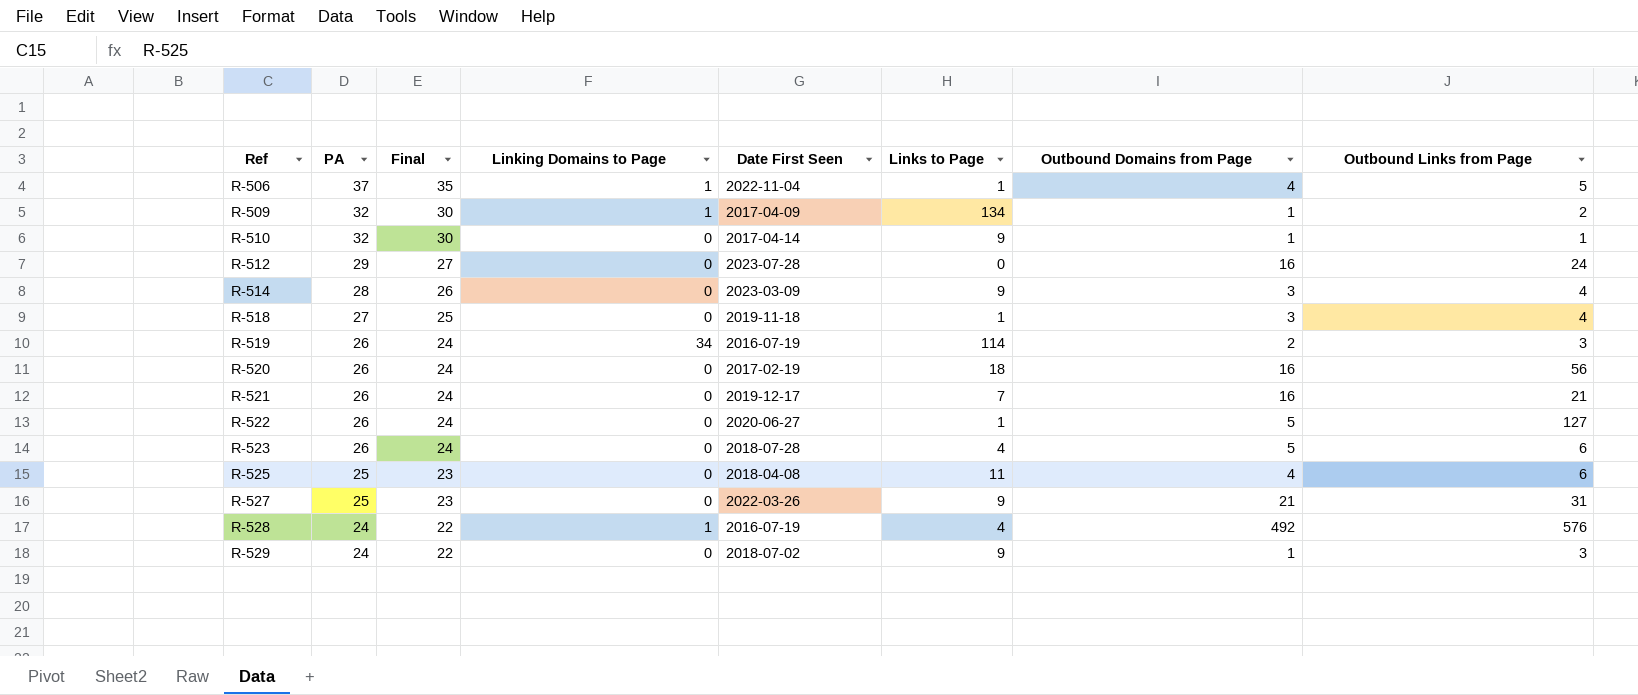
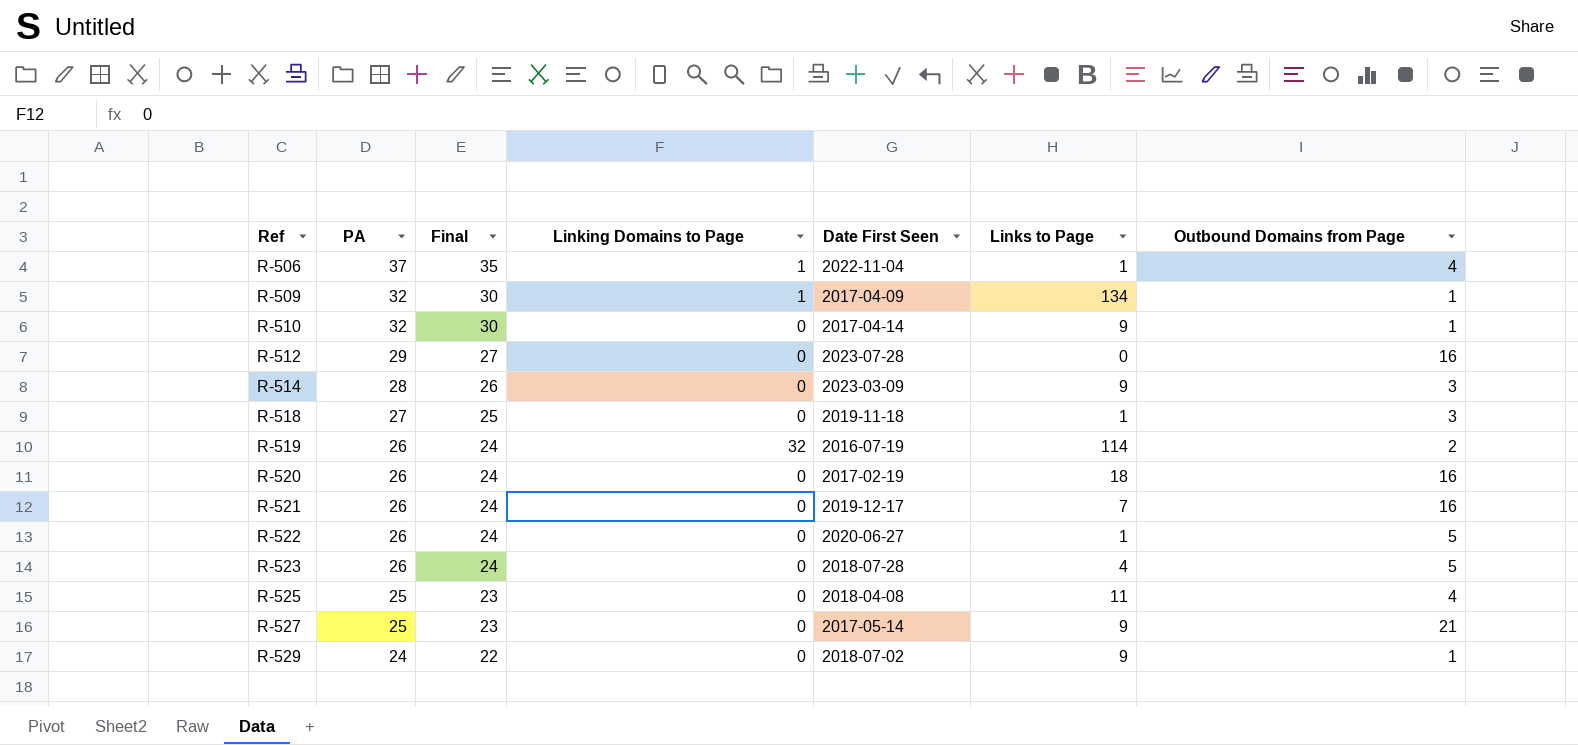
column Outbound Links from Page | position: 8 -> none
row R-528: 24 | 22 | 1 | 2016-07-19 | 4 | 492 | 576 -> none
R-519 | Linking Domains to Page: 34 -> 32
R-527 | Date First Seen: 2022-03-26 -> 2017-05-14

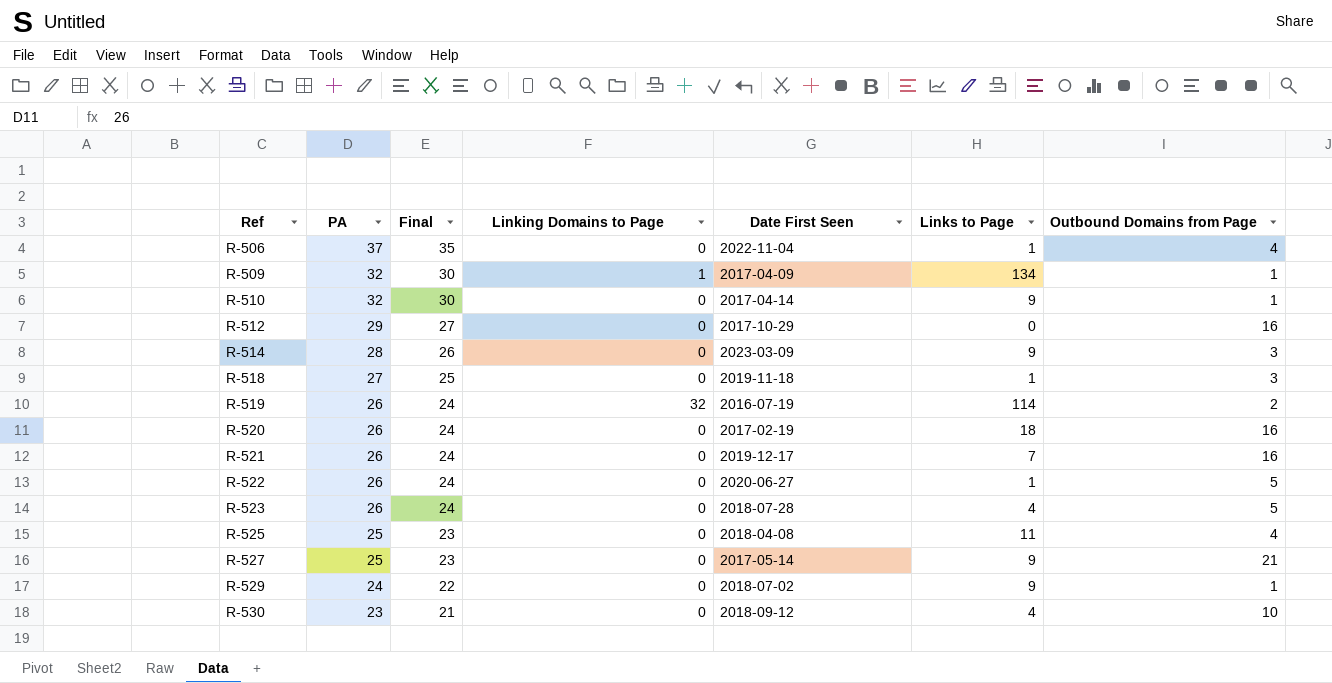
R-506 | Linking Domains to Page: 1 -> 0
R-512 | Date First Seen: 2023-07-28 -> 2017-10-29
row R-530: none -> 23 | 21 | 0 | 2018-09-12 | 4 | 10

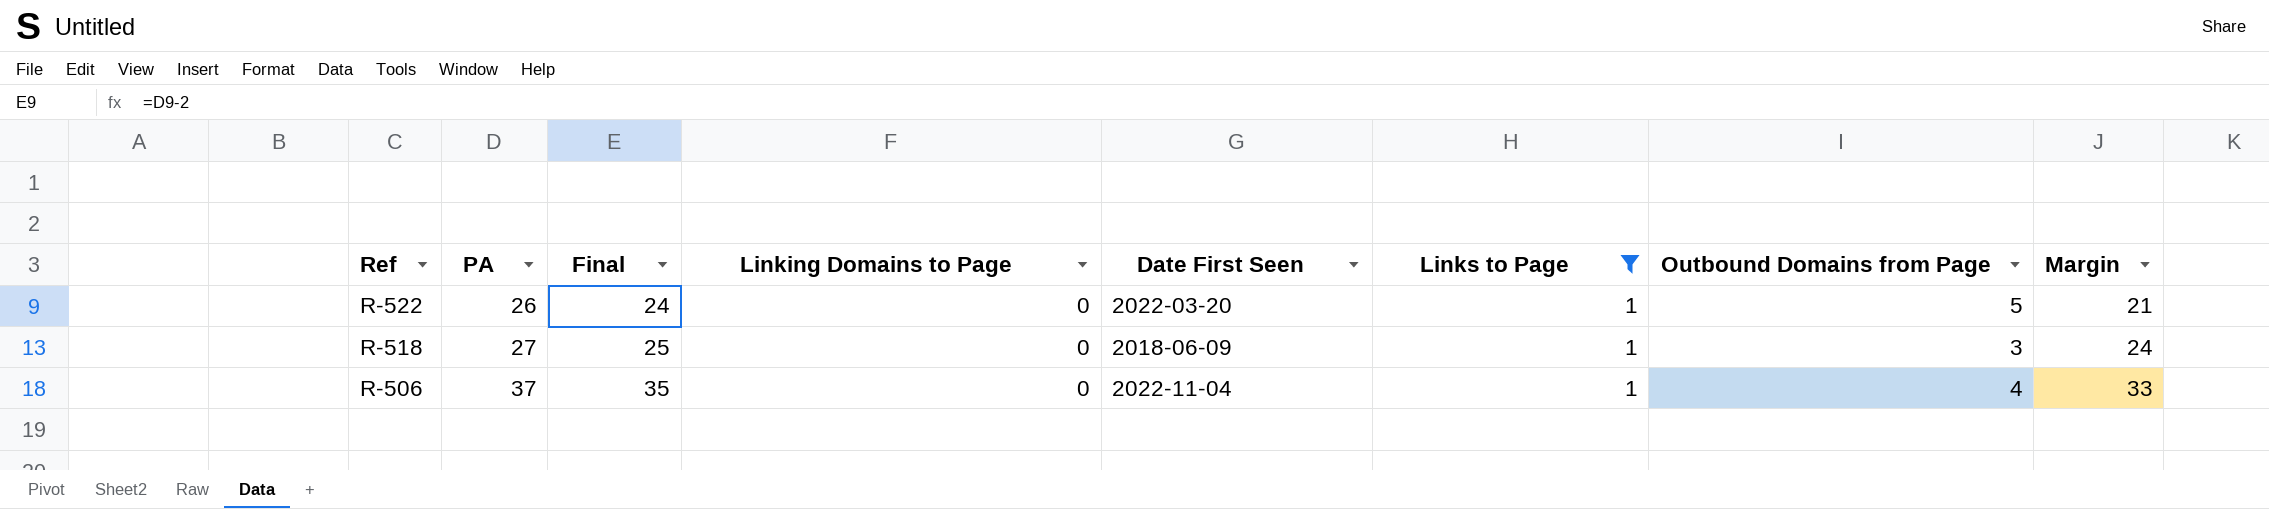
filter: none -> Links to Page = 1
row order: Ref ascending -> Ref descending
column Margin | formula: none -> [PA] - [Outbound Domains from Page]
R-522 | Date First Seen: 2020-06-27 -> 2022-03-20
R-518 | Date First Seen: 2019-11-18 -> 2018-06-09

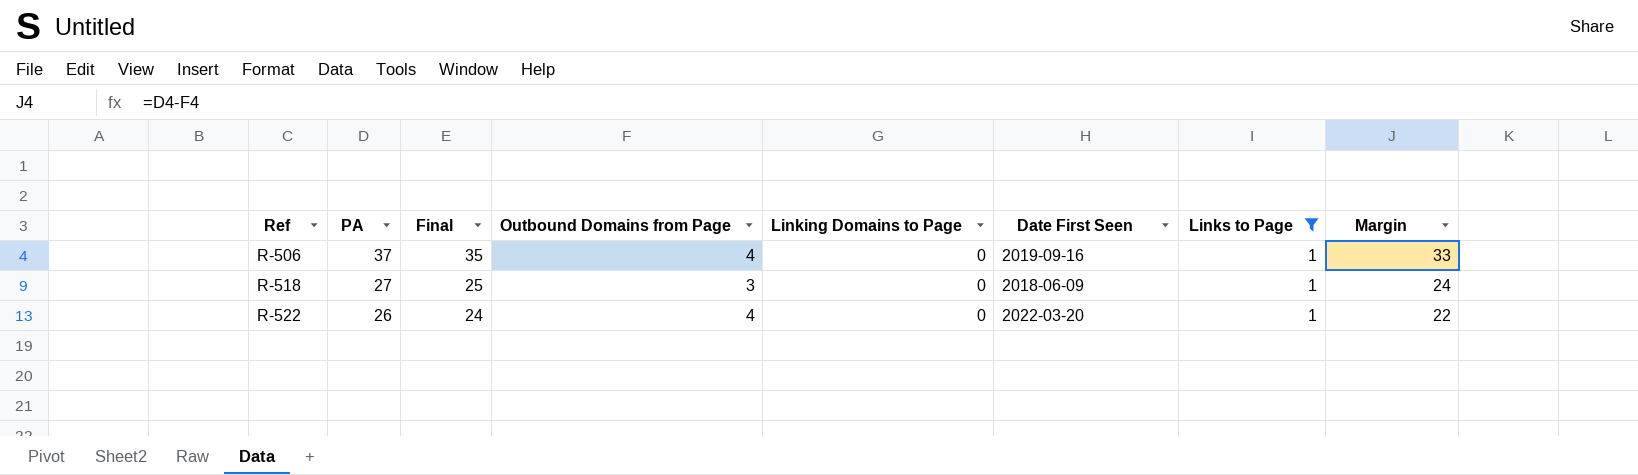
row order: Ref descending -> Ref ascending
column Outbound Domains from Page | position: 7 -> 4
R-506 | Date First Seen: 2022-11-04 -> 2019-09-16
R-522 | Outbound Domains from Page: 5 -> 4
R-522 | Margin: 21 -> 22

